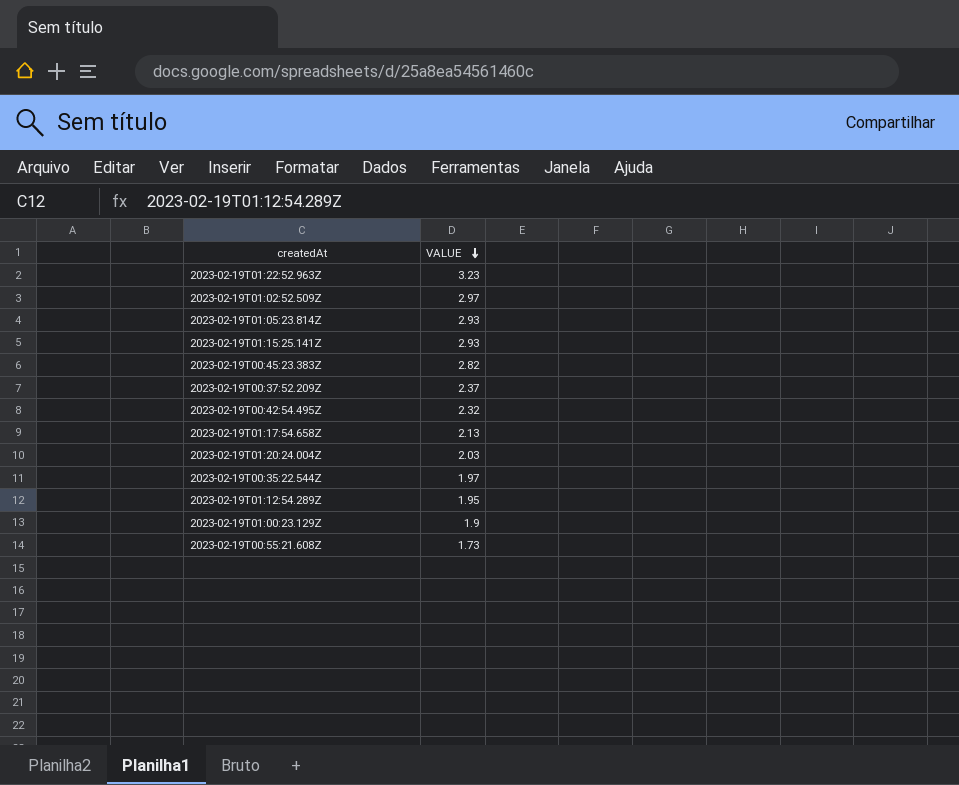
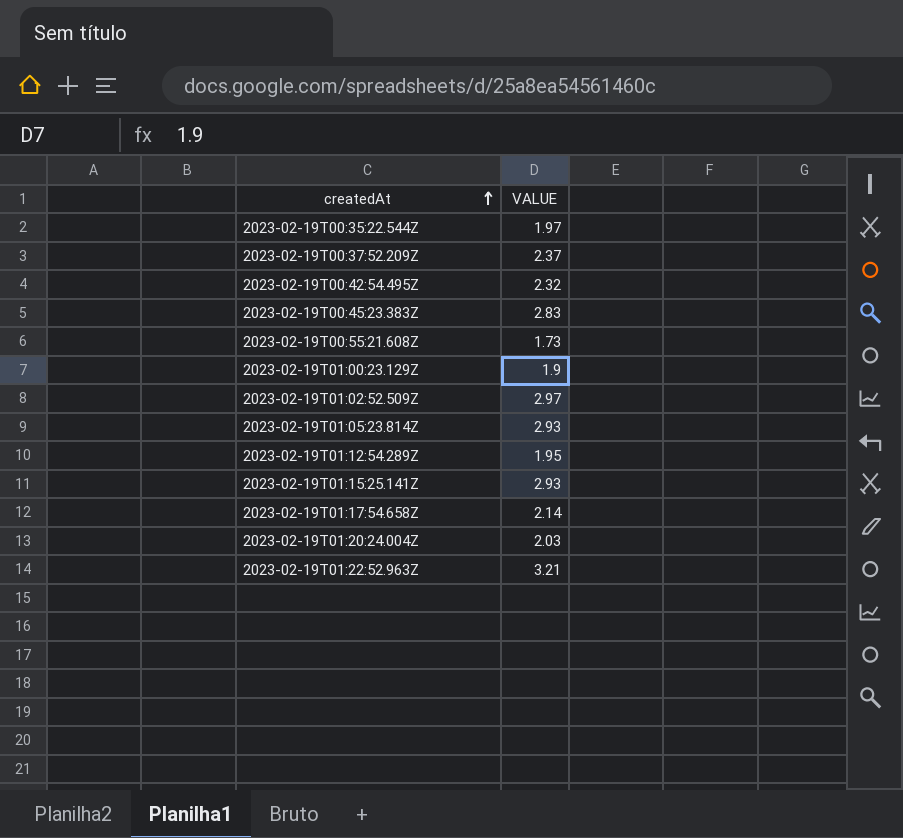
row order: VALUE descending -> createdAt ascending
2023-02-19T00:45:23.383Z | VALUE: 2.82 -> 2.83
2023-02-19T01:17:54.658Z | VALUE: 2.13 -> 2.14
2023-02-19T01:22:52.963Z | VALUE: 3.23 -> 3.21

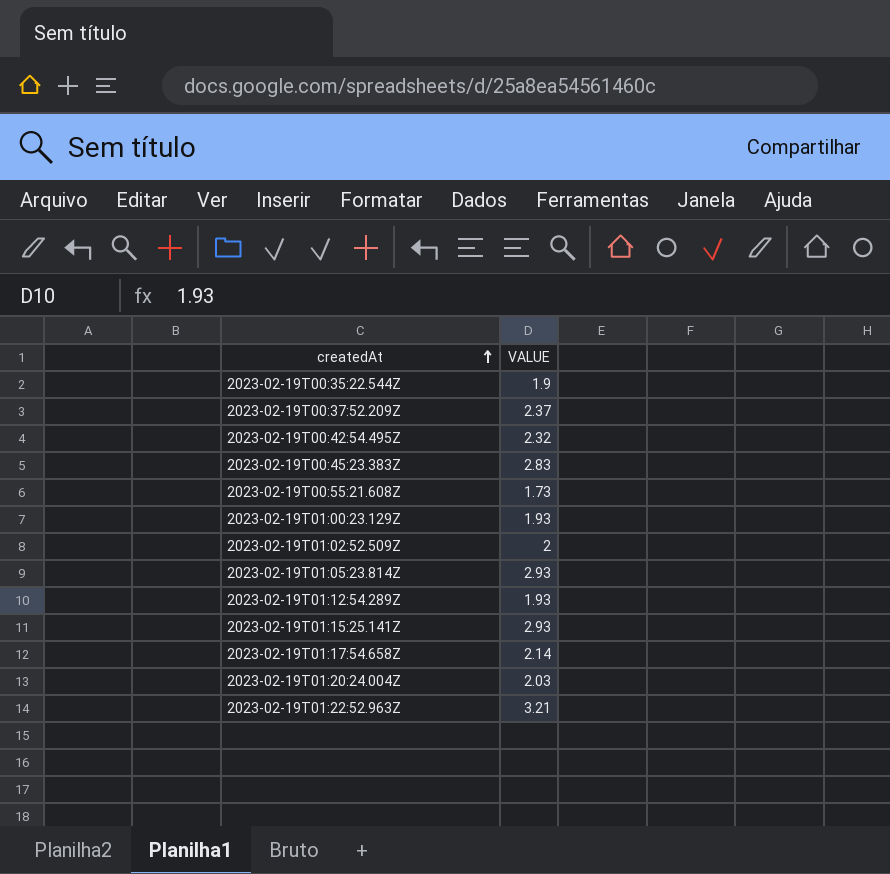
2023-02-19T00:35:22.544Z | VALUE: 1.97 -> 1.9
2023-02-19T01:00:23.129Z | VALUE: 1.9 -> 1.93
2023-02-19T01:02:52.509Z | VALUE: 2.97 -> 2
2023-02-19T01:12:54.289Z | VALUE: 1.95 -> 1.93

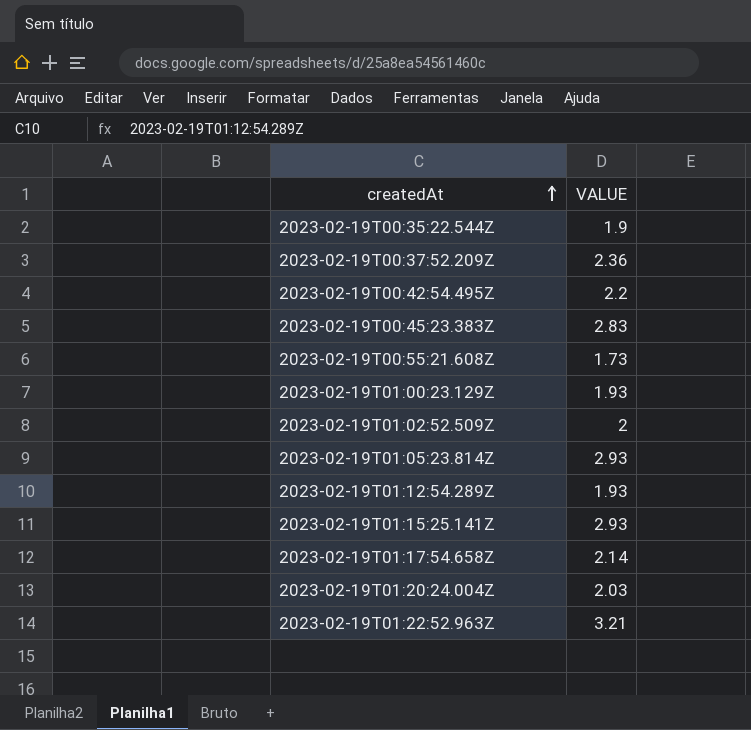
2023-02-19T00:37:52.209Z | VALUE: 2.37 -> 2.36
2023-02-19T00:42:54.495Z | VALUE: 2.32 -> 2.2

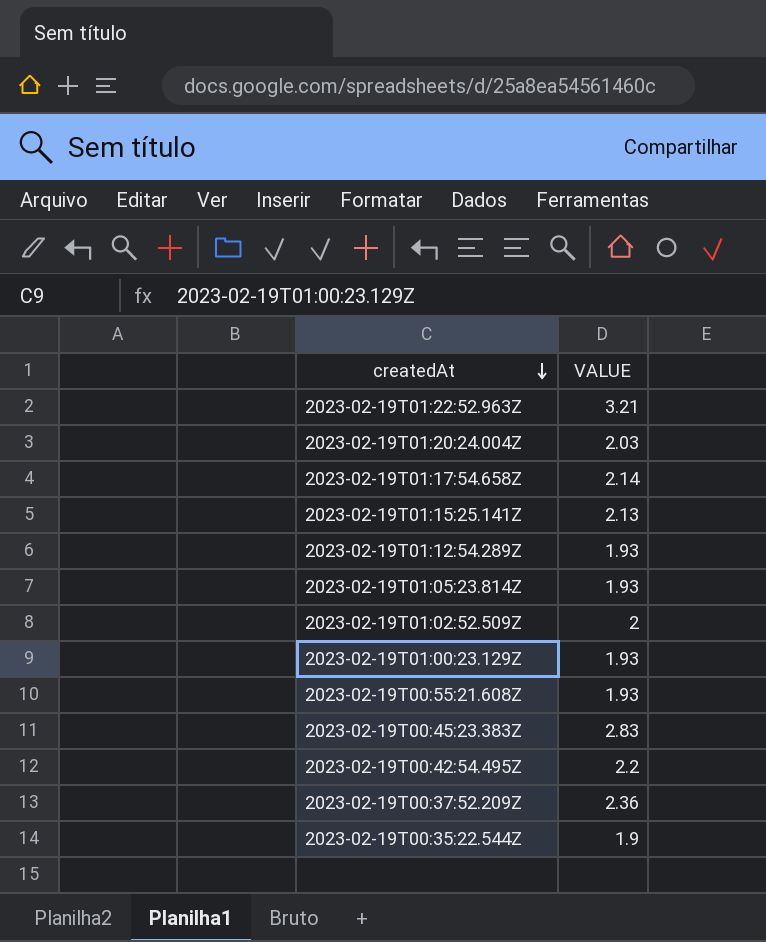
row order: createdAt ascending -> createdAt descending
2023-02-19T01:15:25.141Z | VALUE: 2.93 -> 2.13
2023-02-19T01:05:23.814Z | VALUE: 2.93 -> 1.93
2023-02-19T00:55:21.608Z | VALUE: 1.73 -> 1.93

